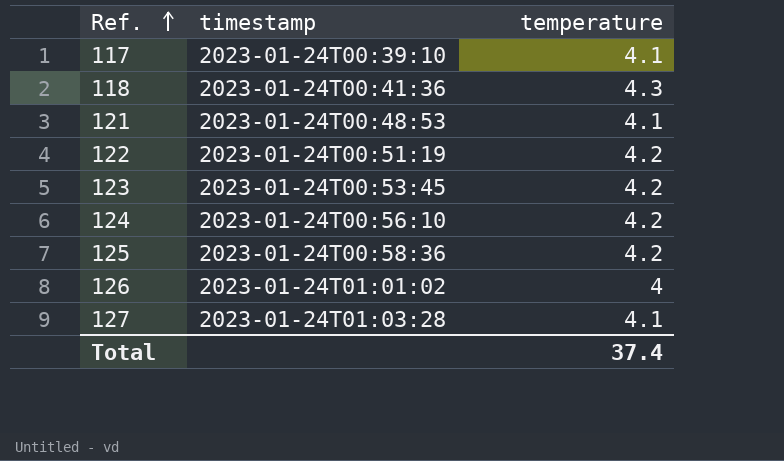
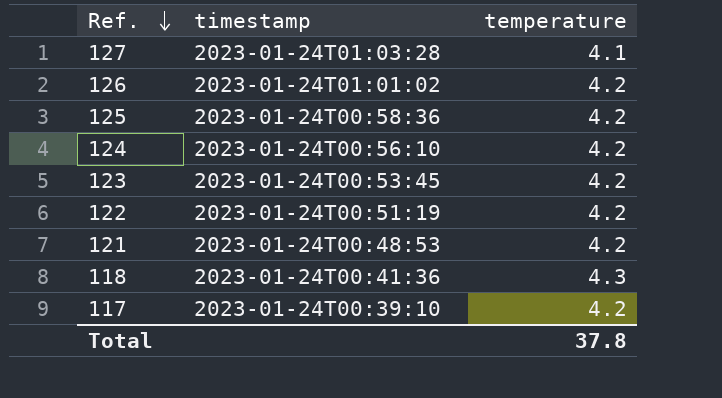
row order: Ref. ascending -> Ref. descending
126 | temperature: 4 -> 4.2
121 | temperature: 4.1 -> 4.2
117 | temperature: 4.1 -> 4.2
Total | temperature: 37.4 -> 37.8

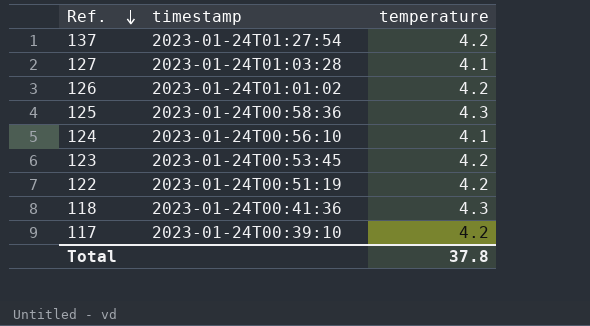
row 121: 2023-01-24T00:48:53 | 4.2 -> none
row 137: none -> 2023-01-24T01:27:54 | 4.2
125 | temperature: 4.2 -> 4.3
124 | temperature: 4.2 -> 4.1

